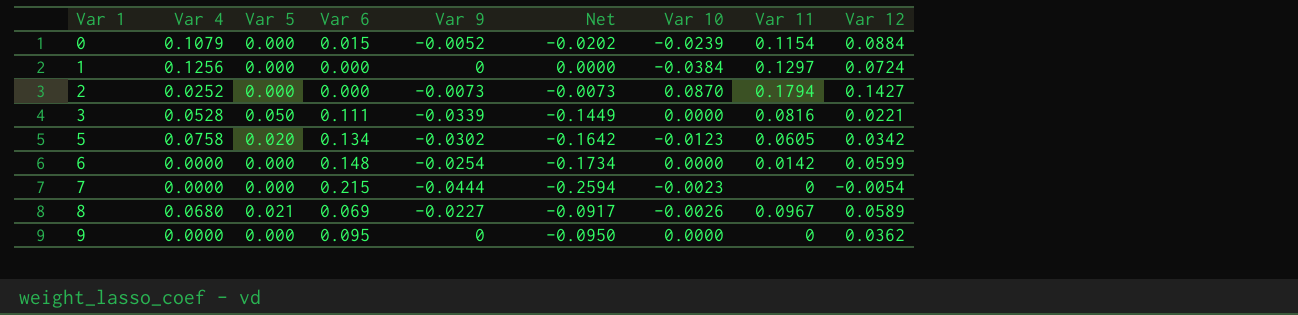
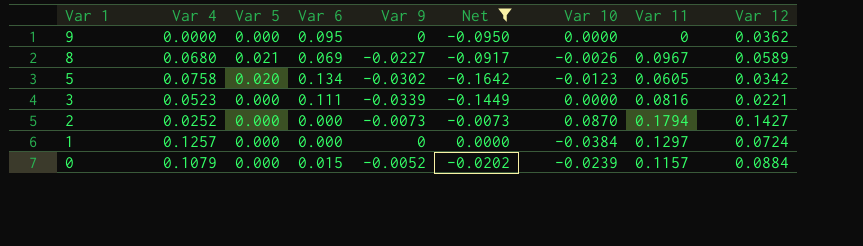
filter: none -> Net >= -0.1642
row order: Var 1 ascending -> Var 1 descending
3 | Var 4: 0.0528 -> 0.0523
3 | Var 5: 0.050 -> 0.000
1 | Var 4: 0.1256 -> 0.1257
0 | Var 11: 0.1154 -> 0.1157

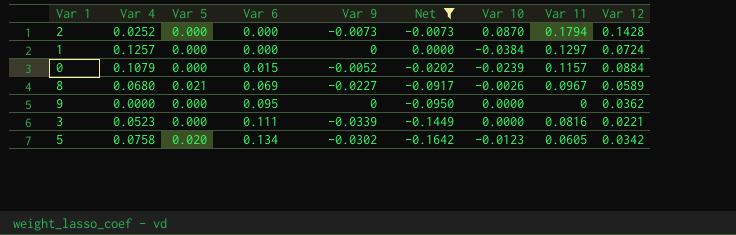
row order: Var 1 descending -> Var 6 ascending
2 | Var 12: 0.1427 -> 0.1428

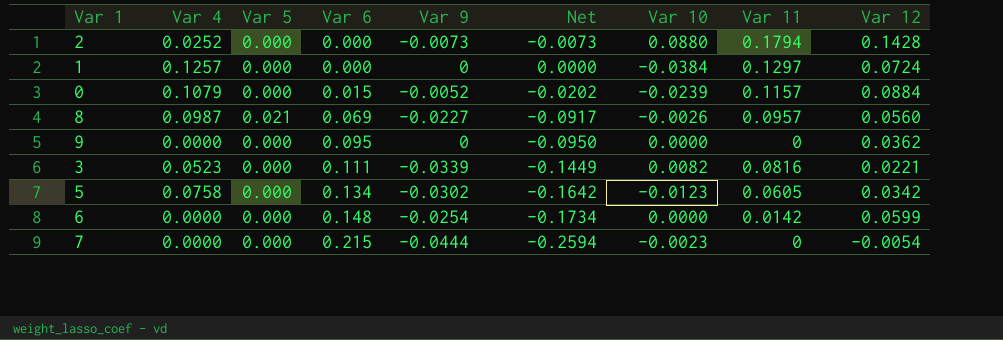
filter: Net >= -0.1642 -> none
2 | Var 10: 0.0870 -> 0.0880
8 | Var 4: 0.0680 -> 0.0987
8 | Var 11: 0.0967 -> 0.0957
8 | Var 12: 0.0589 -> 0.0560
3 | Var 10: 0.0000 -> 0.0082
5 | Var 5: 0.020 -> 0.000

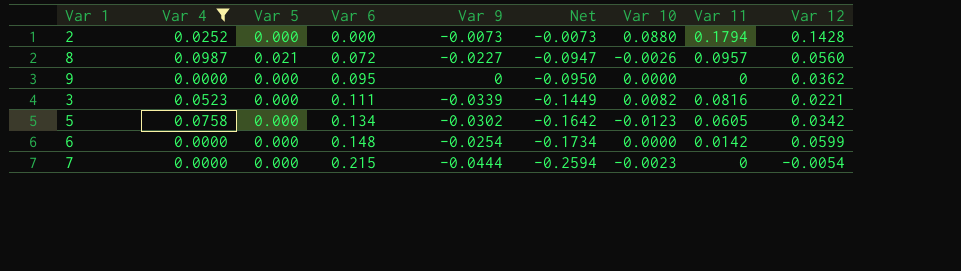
filter: none -> Var 4 <= 0.0987
8 | Var 6: 0.069 -> 0.072
8 | Net: -0.0917 -> -0.0947

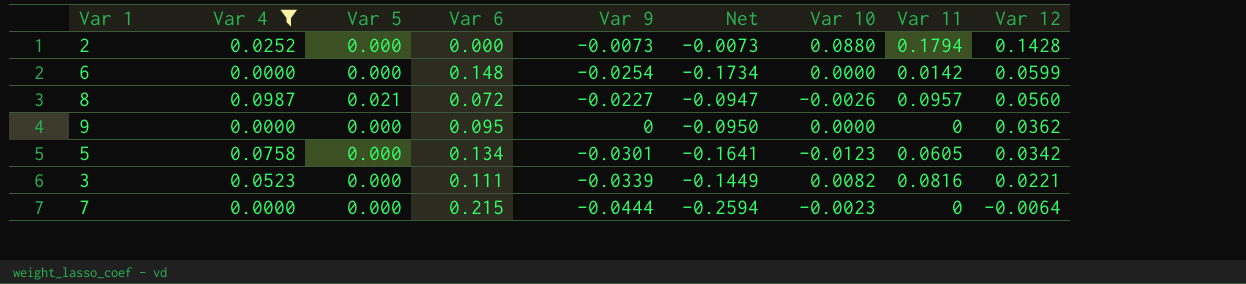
row order: Var 6 ascending -> Var 12 descending
5 | Var 9: -0.0302 -> -0.0301
5 | Net: -0.1642 -> -0.1641
7 | Var 12: -0.0054 -> -0.0064

